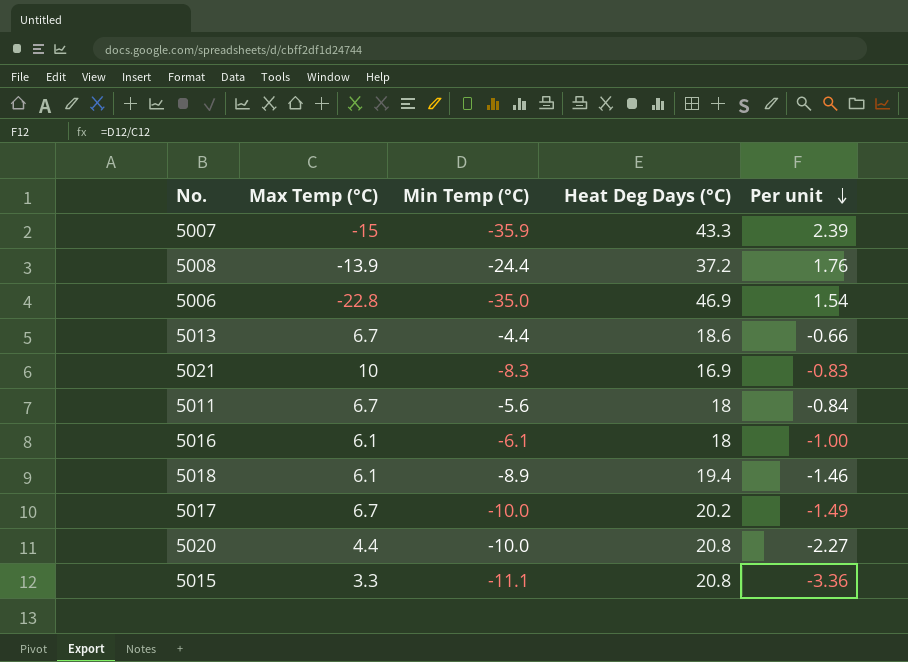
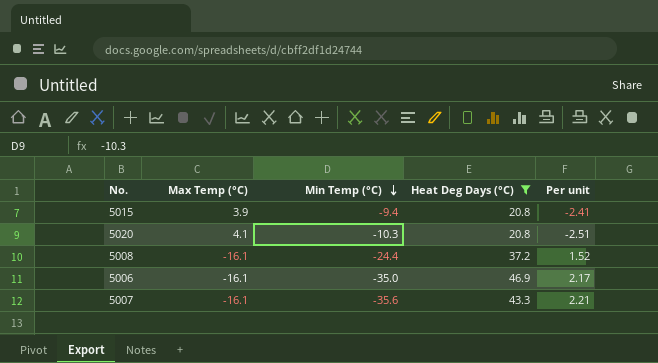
filter: none -> Heat Deg Days (°C) >= 20.8
row order: Per unit descending -> Min Temp (°C) descending
5015 | Max Temp (°C): 3.3 -> 3.9
5015 | Min Temp (°C): -11.1 -> -9.4
5015 | Per unit: -3.36 -> -2.41
5020 | Max Temp (°C): 4.4 -> 4.1
5020 | Min Temp (°C): -10.0 -> -10.3
5020 | Per unit: -2.27 -> -2.51
5008 | Max Temp (°C): -13.9 -> -16.1
5008 | Per unit: 1.76 -> 1.52
5006 | Max Temp (°C): -22.8 -> -16.1
5006 | Per unit: 1.54 -> 2.17
5007 | Max Temp (°C): -15 -> -16.1
5007 | Min Temp (°C): -35.9 -> -35.6
5007 | Per unit: 2.39 -> 2.21

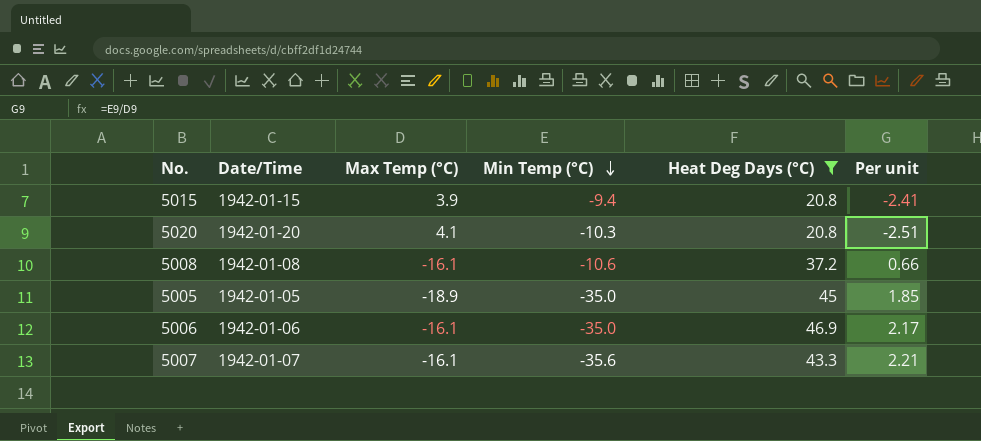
column Date/Time | position: none -> 2
5008 | Min Temp (°C): -24.4 -> -10.6
5008 | Per unit: 1.52 -> 0.66
row 5005: none -> 1942-01-05 | -18.9 | -35.0 | 45 | 1.85

